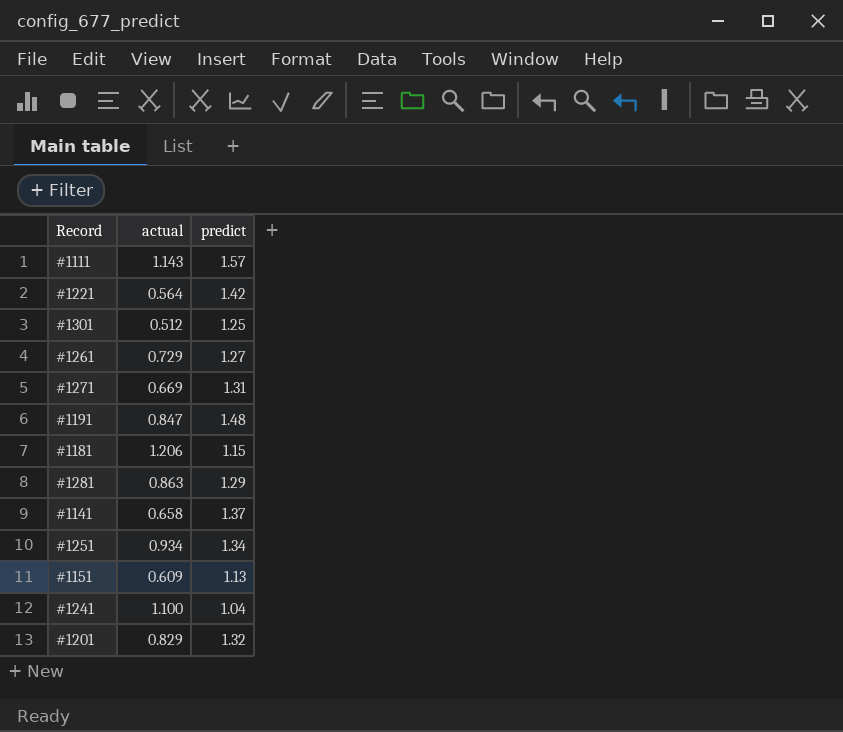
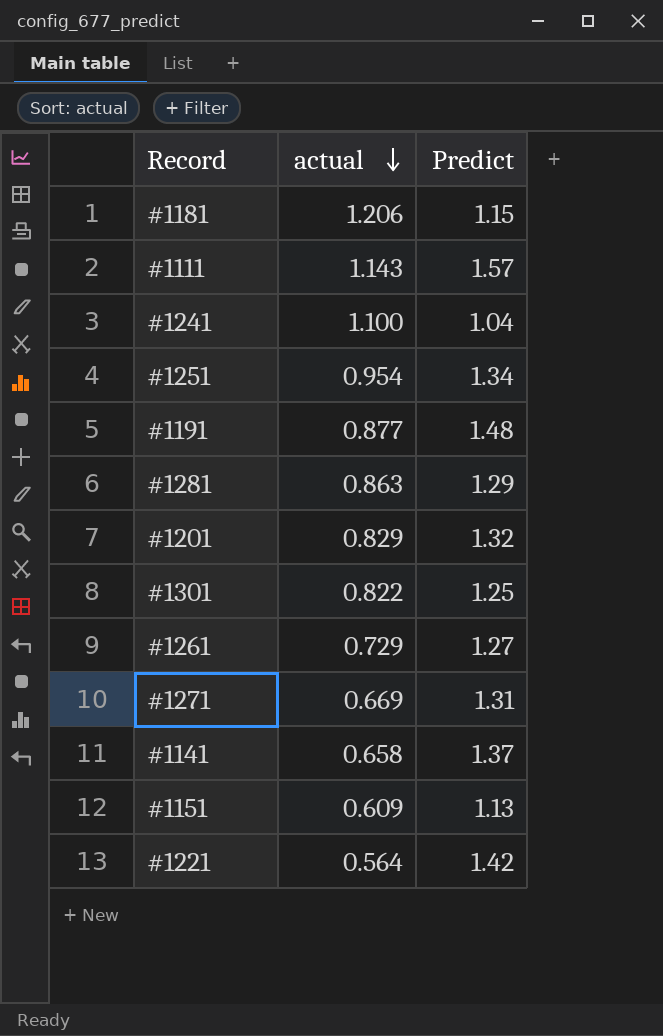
row order: none -> actual descending
column name: predict -> Predict
#1251 | actual: 0.934 -> 0.954
#1191 | actual: 0.847 -> 0.877
#1301 | actual: 0.512 -> 0.822

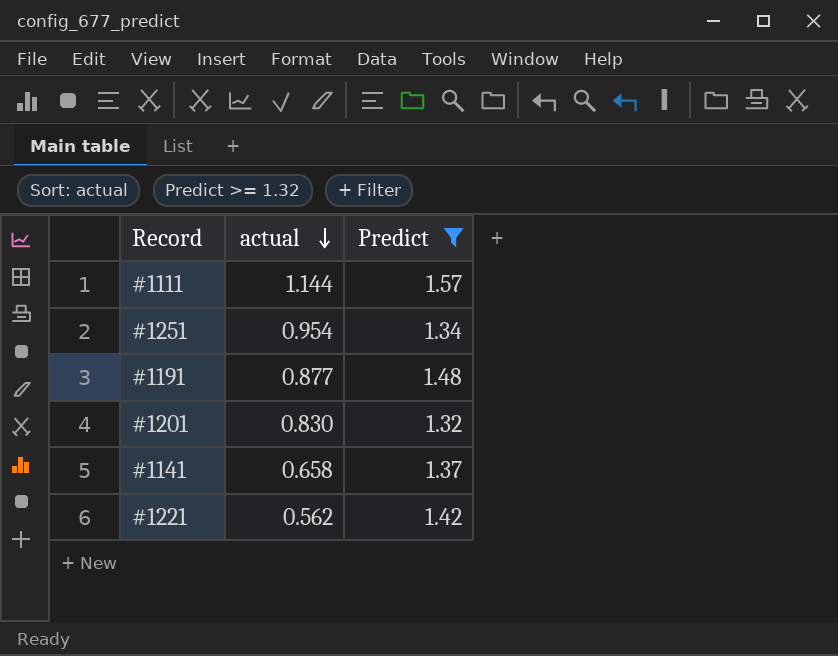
filter: none -> Predict >= 1.32
#1111 | actual: 1.143 -> 1.144
#1201 | actual: 0.829 -> 0.830
#1221 | actual: 0.564 -> 0.562

